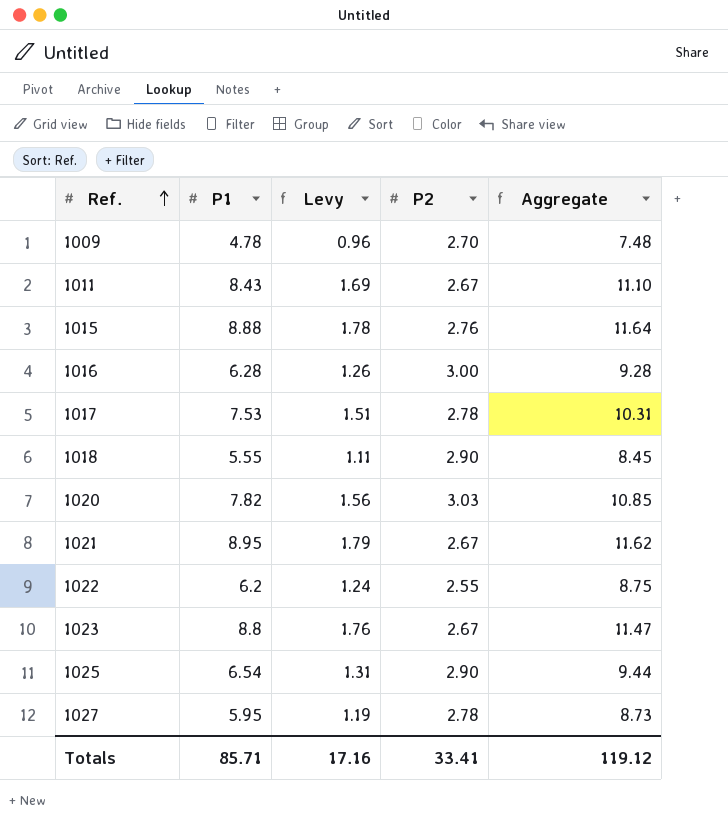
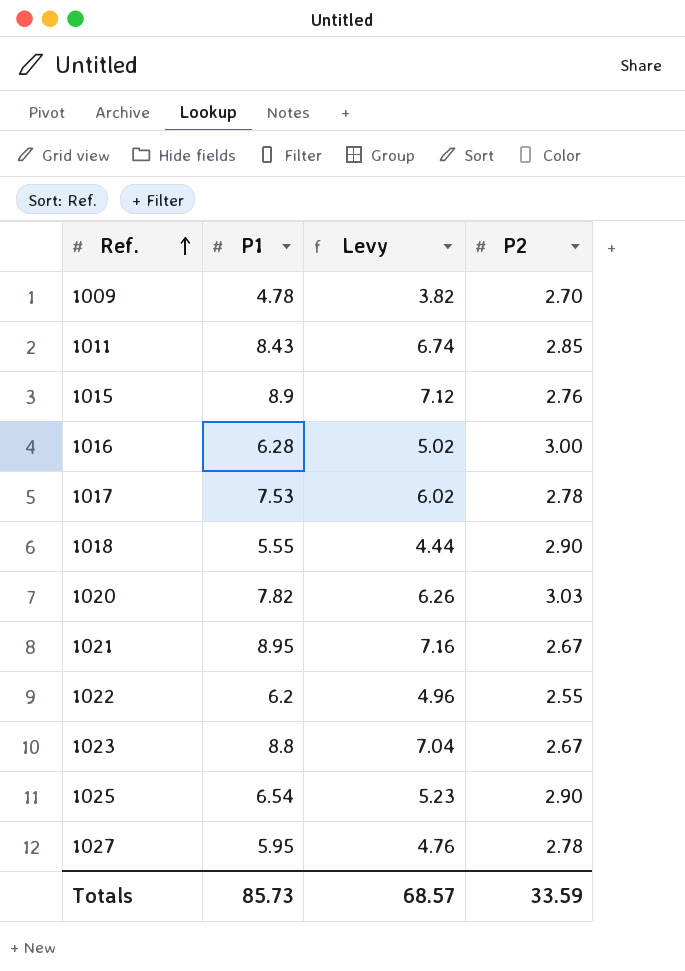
column Aggregate | formula: [P1] + [P2] -> none
column Levy | formula: [P1] * 0.2 -> [P1] * 0.8
1011 | P2: 2.67 -> 2.85
1015 | P1: 8.88 -> 8.9
Totals | P1: 85.71 -> 85.73
Totals | Levy: 17.16 -> 68.57
Totals | P2: 33.41 -> 33.59

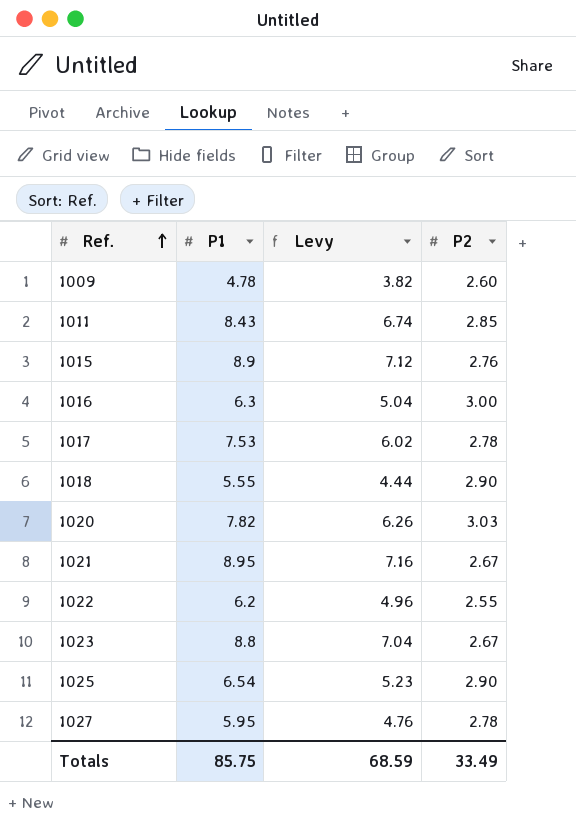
1009 | P2: 2.70 -> 2.60
1016 | P1: 6.28 -> 6.3
1016 | Levy: 5.02 -> 5.04
Totals | P1: 85.73 -> 85.75
Totals | Levy: 68.57 -> 68.59
Totals | P2: 33.59 -> 33.49

